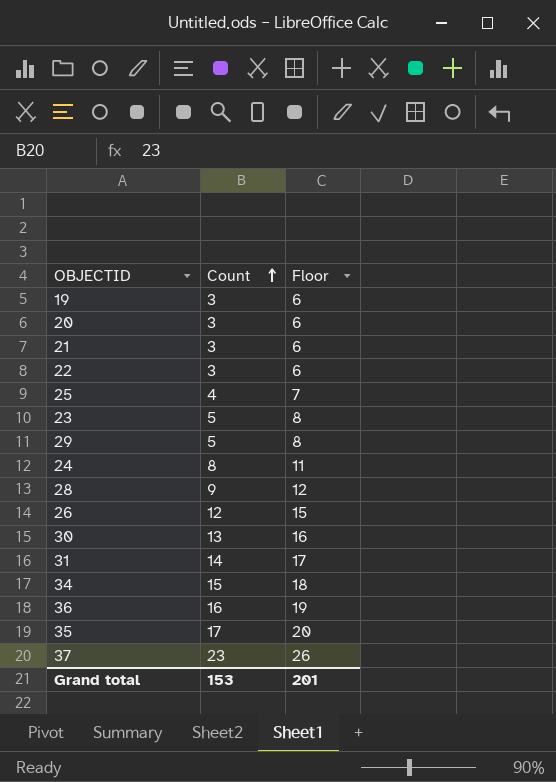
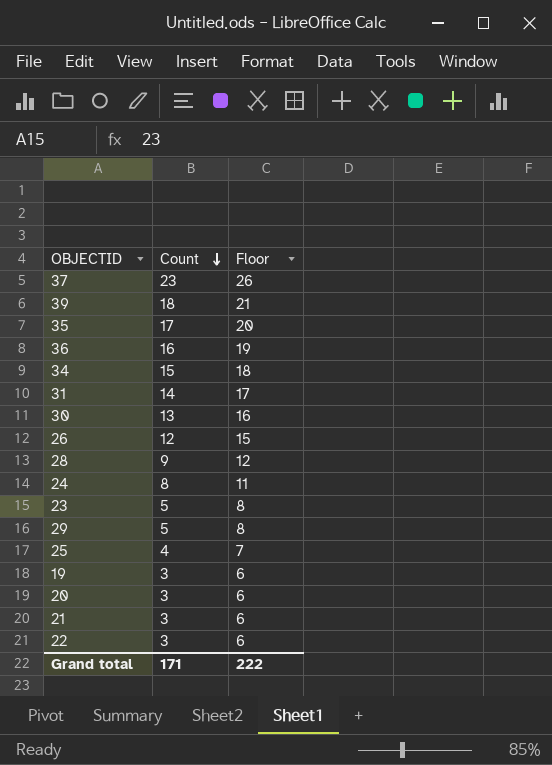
row order: Count ascending -> Count descending
row 39: none -> 18 | 21
Grand total | Count: 153 -> 171
Grand total | Floor: 201 -> 222

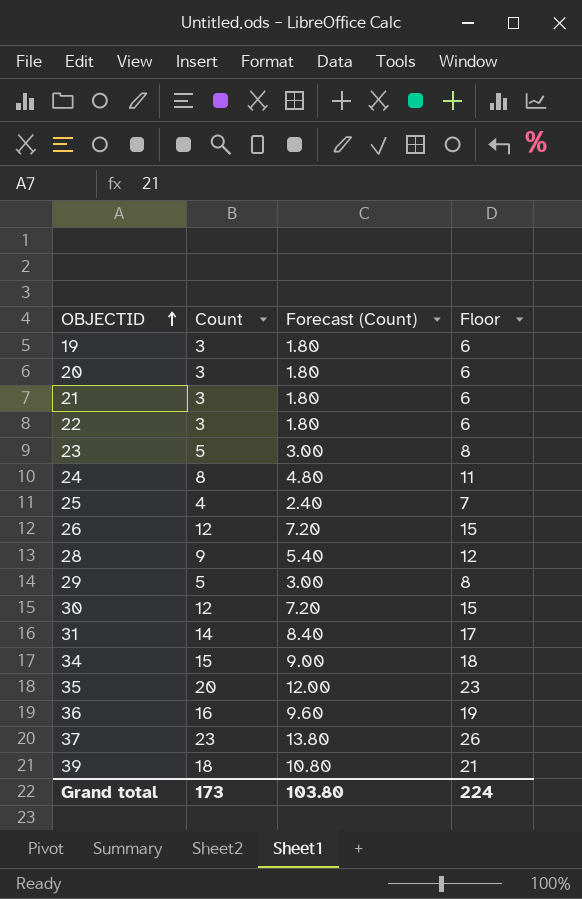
row order: Count descending -> OBJECTID ascending
column Forecast (Count) | formula: none -> [Count] * 0.6
30 | Count: 13 -> 12
30 | Floor: 16 -> 15
35 | Count: 17 -> 20
35 | Floor: 20 -> 23
Grand total | Count: 171 -> 173
Grand total | Floor: 222 -> 224

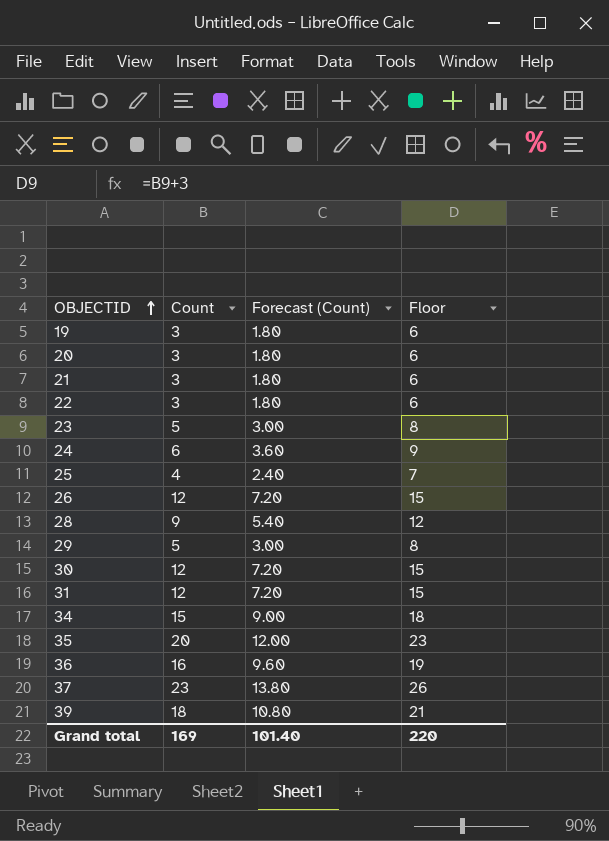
24 | Count: 8 -> 6
24 | Forecast (Count): 4.80 -> 3.60
24 | Floor: 11 -> 9
31 | Count: 14 -> 12
31 | Forecast (Count): 8.40 -> 7.20
31 | Floor: 17 -> 15
Grand total | Count: 173 -> 169
Grand total | Forecast (Count): 103.80 -> 101.40
Grand total | Floor: 224 -> 220

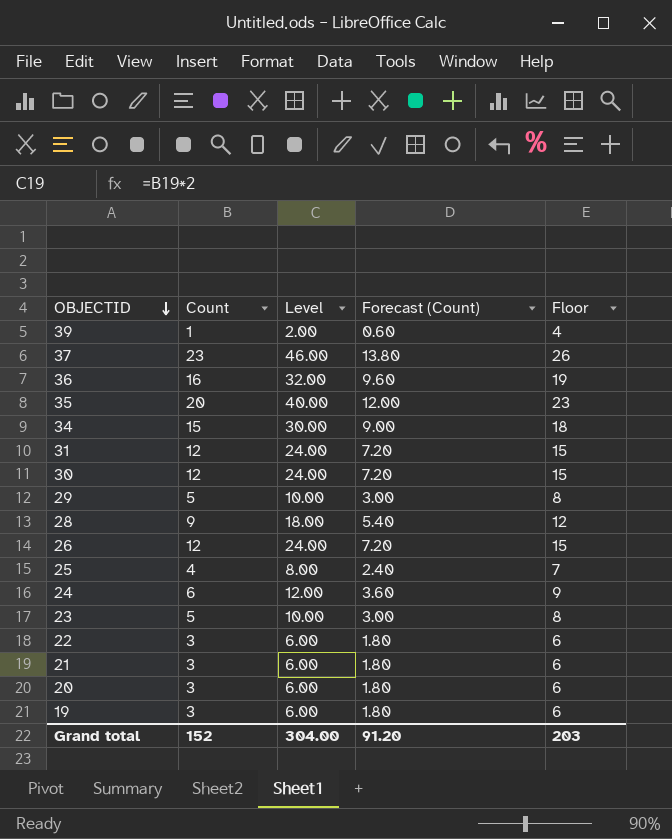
row order: OBJECTID ascending -> OBJECTID descending
column Level | formula: none -> [Count] * 2
39 | Count: 18 -> 1
39 | Forecast (Count): 10.80 -> 0.60
39 | Floor: 21 -> 4
Grand total | Count: 169 -> 152
Grand total | Forecast (Count): 101.40 -> 91.20
Grand total | Floor: 220 -> 203

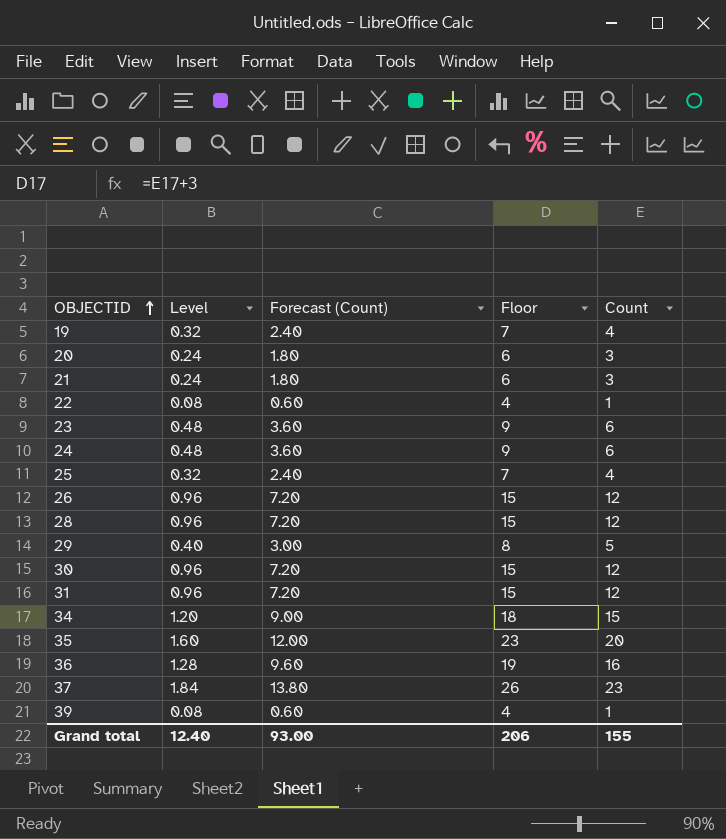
row order: OBJECTID descending -> OBJECTID ascending
column Level | formula: [Count] * 2 -> [Count] * 0.08
column Count | position: 2 -> 5
19 | Forecast (Count): 1.80 -> 2.40
19 | Floor: 6 -> 7
19 | Count: 3 -> 4
22 | Forecast (Count): 1.80 -> 0.60
22 | Floor: 6 -> 4
22 | Count: 3 -> 1
23 | Forecast (Count): 3.00 -> 3.60
23 | Floor: 8 -> 9
23 | Count: 5 -> 6
28 | Forecast (Count): 5.40 -> 7.20
28 | Floor: 12 -> 15
28 | Count: 9 -> 12
Grand total | Level: 304.00 -> 12.40
Grand total | Forecast (Count): 91.20 -> 93.00
Grand total | Floor: 203 -> 206
Grand total | Count: 152 -> 155

